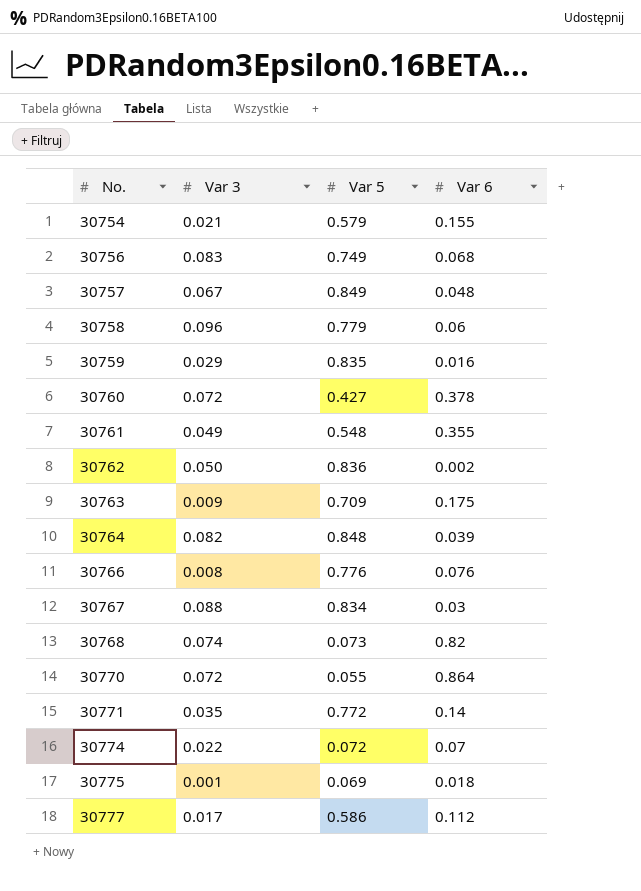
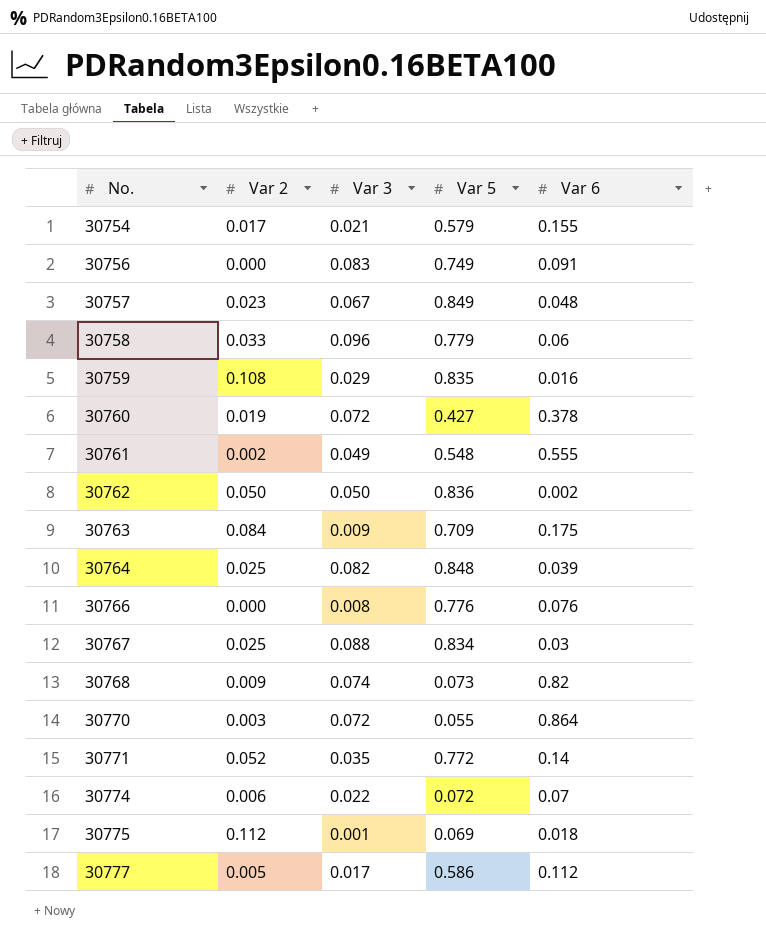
column Var 2 | position: none -> 2
30756 | Var 6: 0.068 -> 0.091
30761 | Var 6: 0.355 -> 0.555

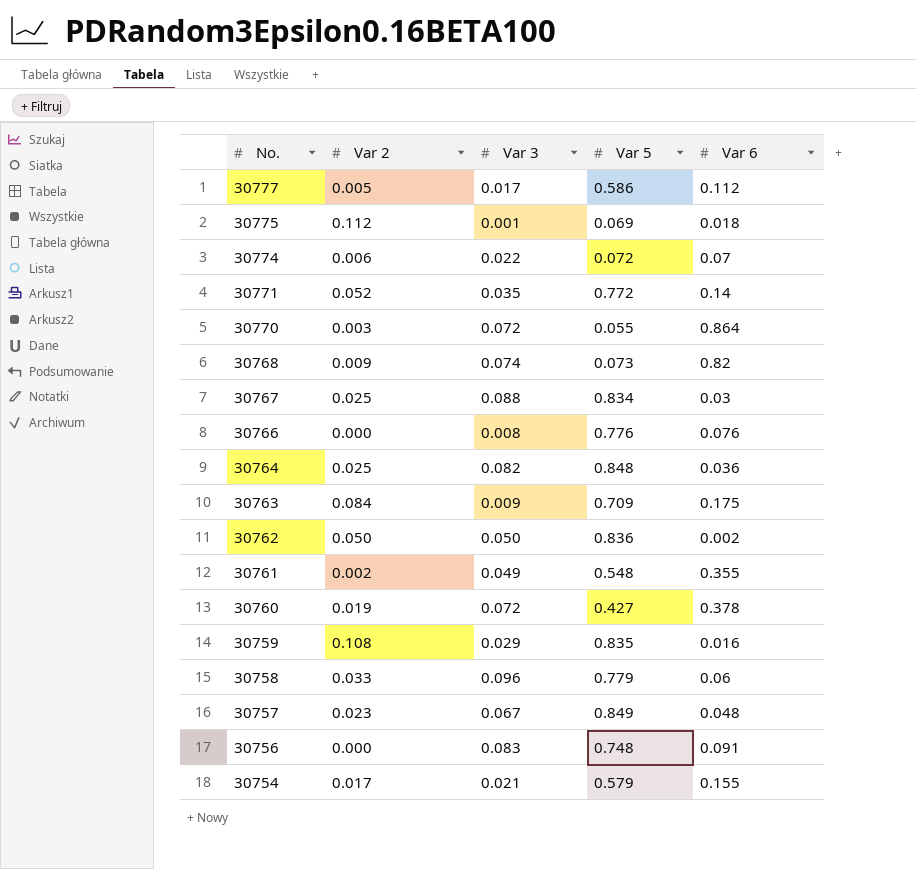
row order: No. ascending -> No. descending
30764 | Var 6: 0.039 -> 0.036
30761 | Var 6: 0.555 -> 0.355
30756 | Var 5: 0.749 -> 0.748

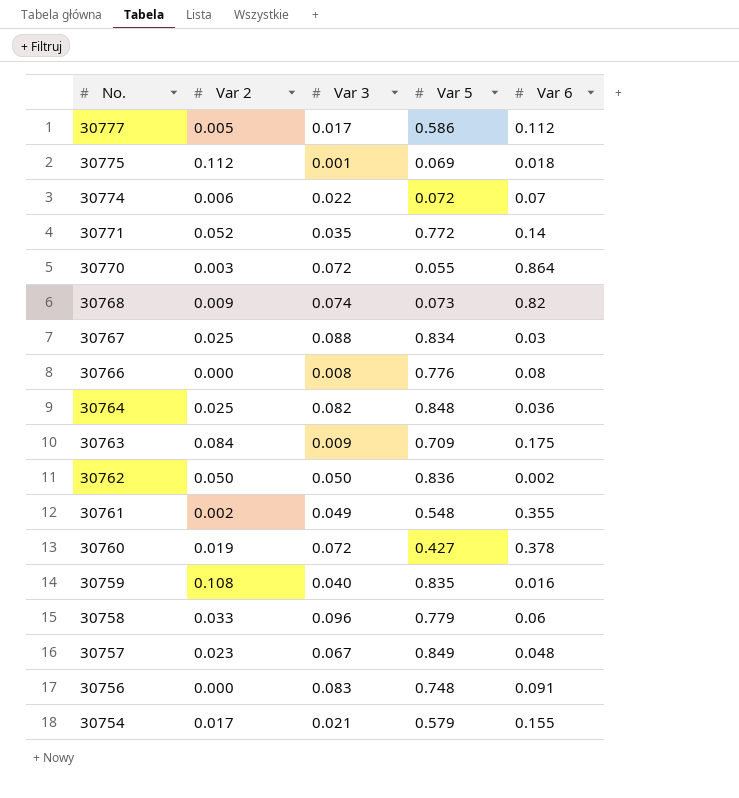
30766 | Var 6: 0.076 -> 0.08
30759 | Var 3: 0.029 -> 0.040

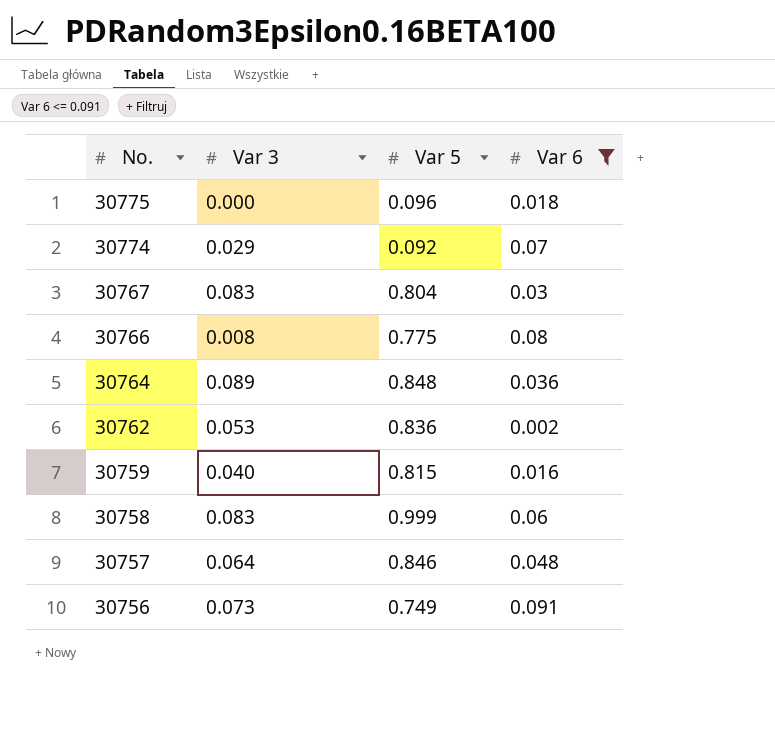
filter: none -> Var 6 <= 0.091
column Var 2 | position: 2 -> none
30775 | Var 3: 0.001 -> 0.000
30775 | Var 5: 0.069 -> 0.096
30774 | Var 3: 0.022 -> 0.029
30774 | Var 5: 0.072 -> 0.092
30767 | Var 3: 0.088 -> 0.083
30767 | Var 5: 0.834 -> 0.804
30766 | Var 5: 0.776 -> 0.775
30764 | Var 3: 0.082 -> 0.089
30762 | Var 3: 0.050 -> 0.053
30759 | Var 5: 0.835 -> 0.815
30758 | Var 3: 0.096 -> 0.083
30758 | Var 5: 0.779 -> 0.999
30757 | Var 3: 0.067 -> 0.064
30757 | Var 5: 0.849 -> 0.846
30756 | Var 3: 0.083 -> 0.073
30756 | Var 5: 0.748 -> 0.749

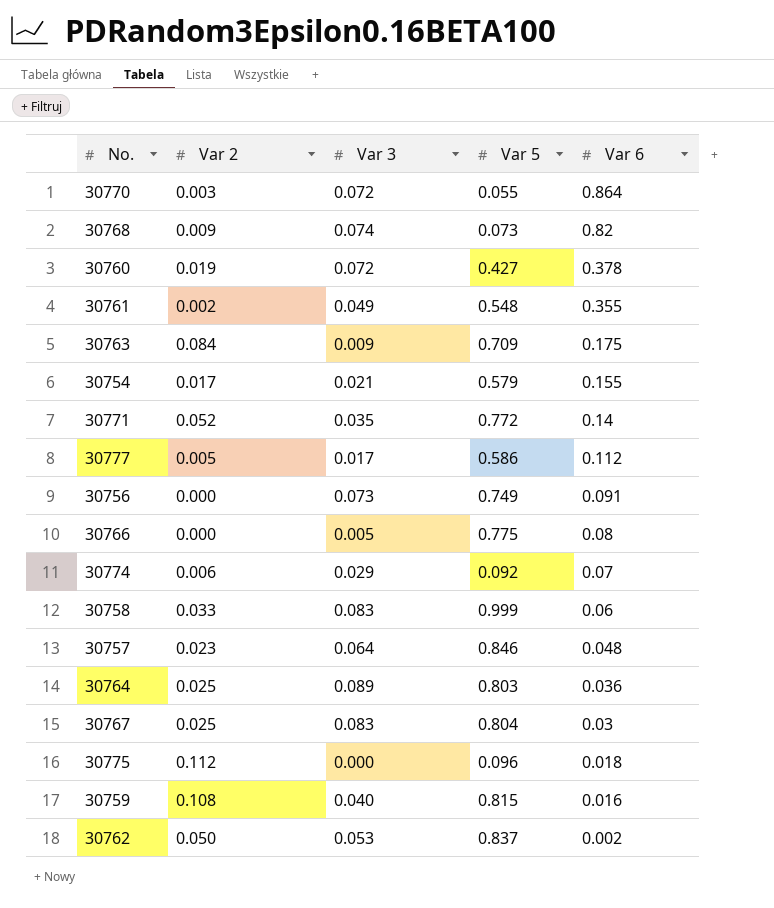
filter: Var 6 <= 0.091 -> none
row order: No. descending -> Var 6 descending
column Var 2 | position: none -> 2
30766 | Var 3: 0.008 -> 0.005
30764 | Var 5: 0.848 -> 0.803
30762 | Var 5: 0.836 -> 0.837

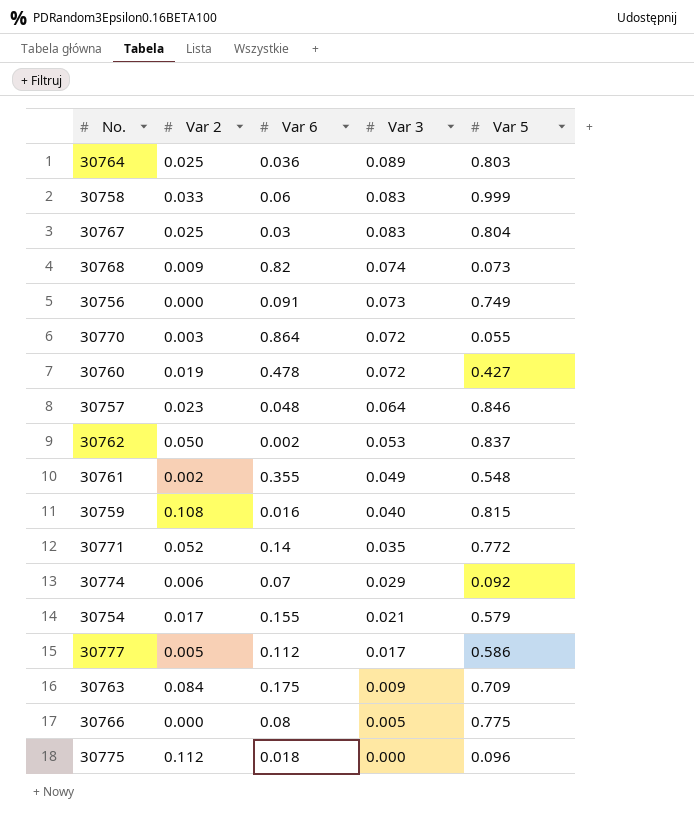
row order: Var 6 descending -> Var 3 descending
column Var 6 | position: 5 -> 3
30760 | Var 6: 0.378 -> 0.478

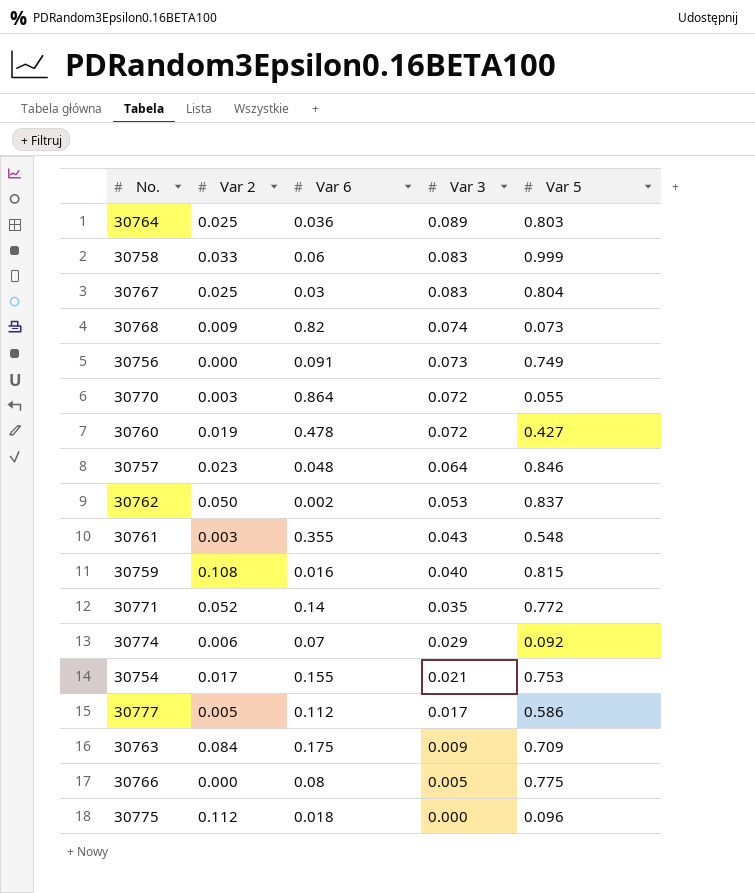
30761 | Var 2: 0.002 -> 0.003
30761 | Var 3: 0.049 -> 0.043
30754 | Var 5: 0.579 -> 0.753

